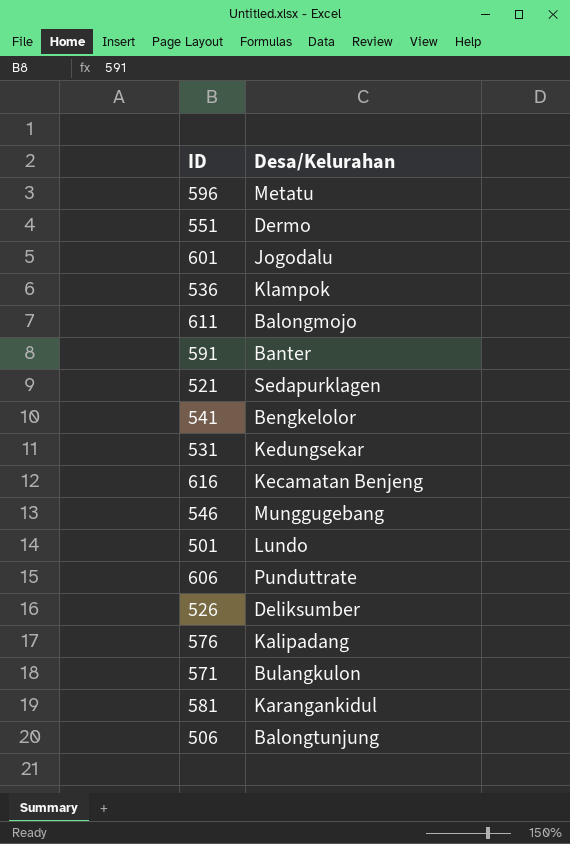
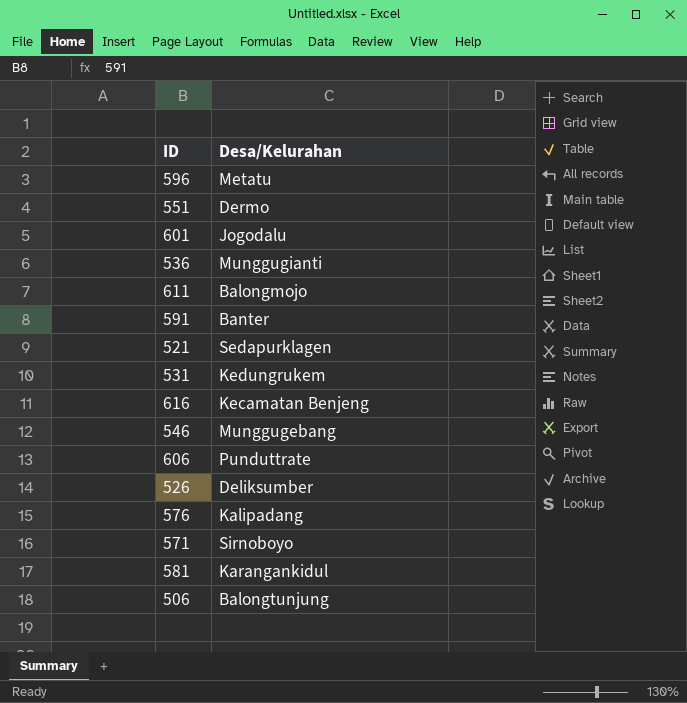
row 541: Bengkelolor -> none
row 501: Lundo -> none
536 | Desa/Kelurahan: Klampok -> Munggugianti
531 | Desa/Kelurahan: Kedungsekar -> Kedungrukem
571 | Desa/Kelurahan: Bulangkulon -> Sirnoboyo

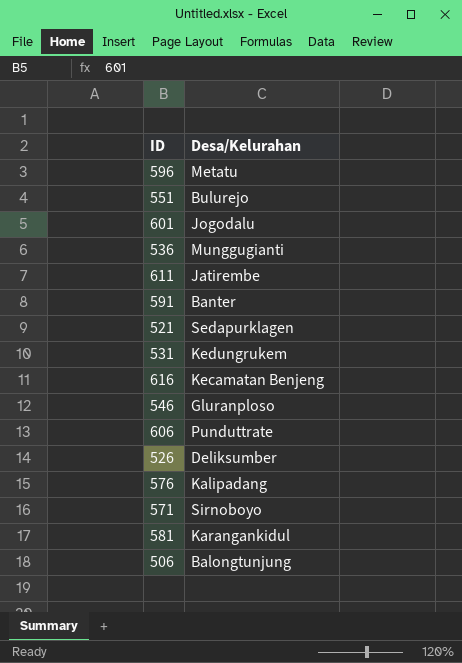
551 | Desa/Kelurahan: Dermo -> Bulurejo
611 | Desa/Kelurahan: Balongmojo -> Jatirembe
546 | Desa/Kelurahan: Munggugebang -> Gluranploso

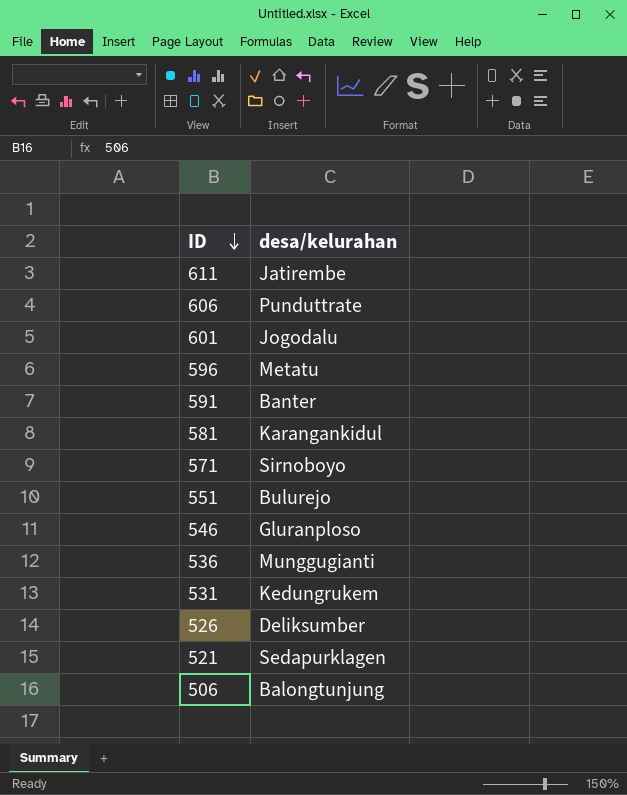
row order: none -> ID descending
column name: Desa/Kelurahan -> desa/kelurahan
row 616: Kecamatan Benjeng -> none
row 576: Kalipadang -> none

